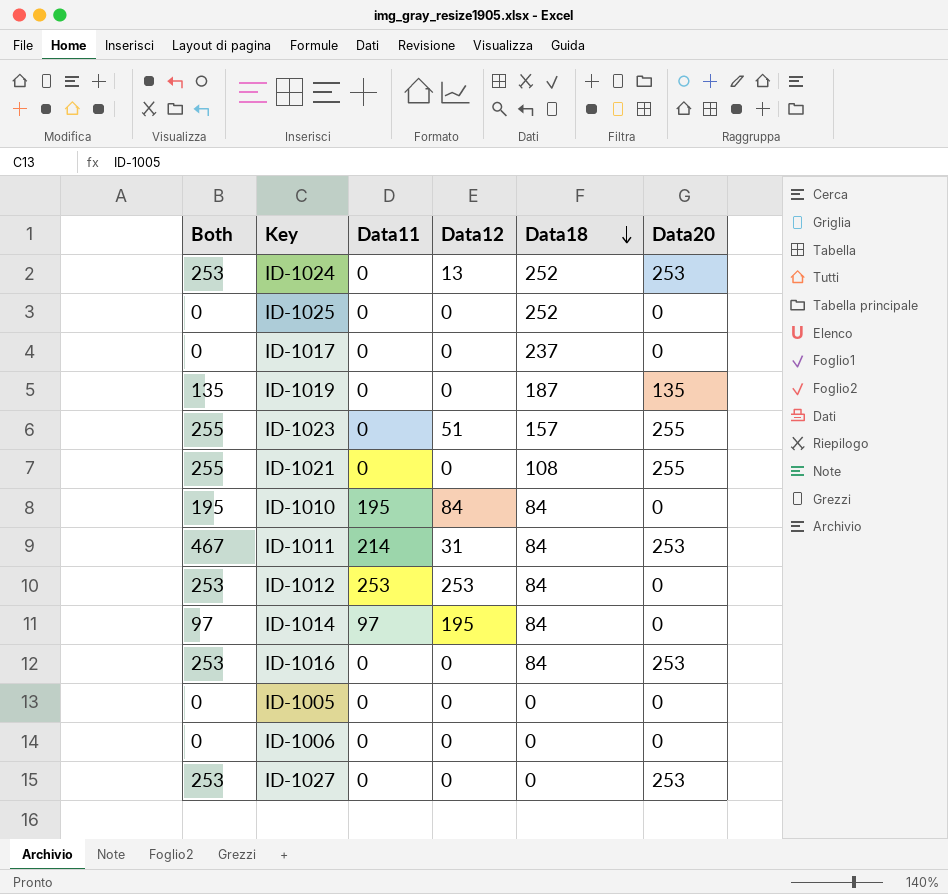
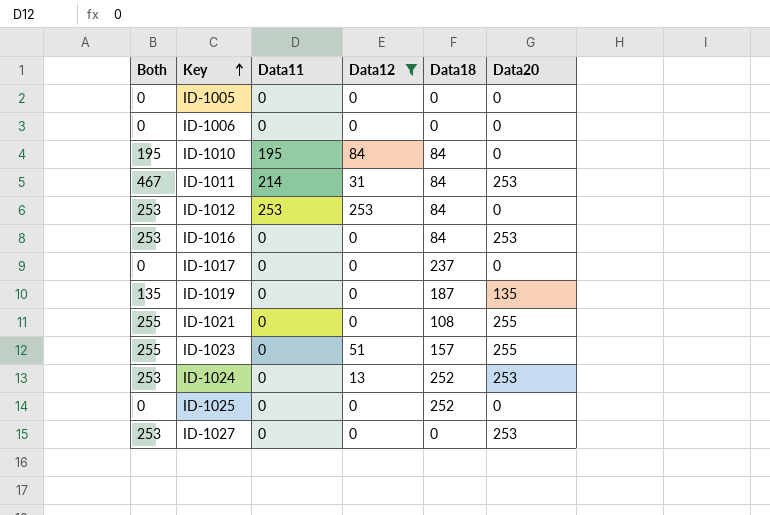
filter: none -> Data12 != 195
row order: Data18 descending -> Key ascending

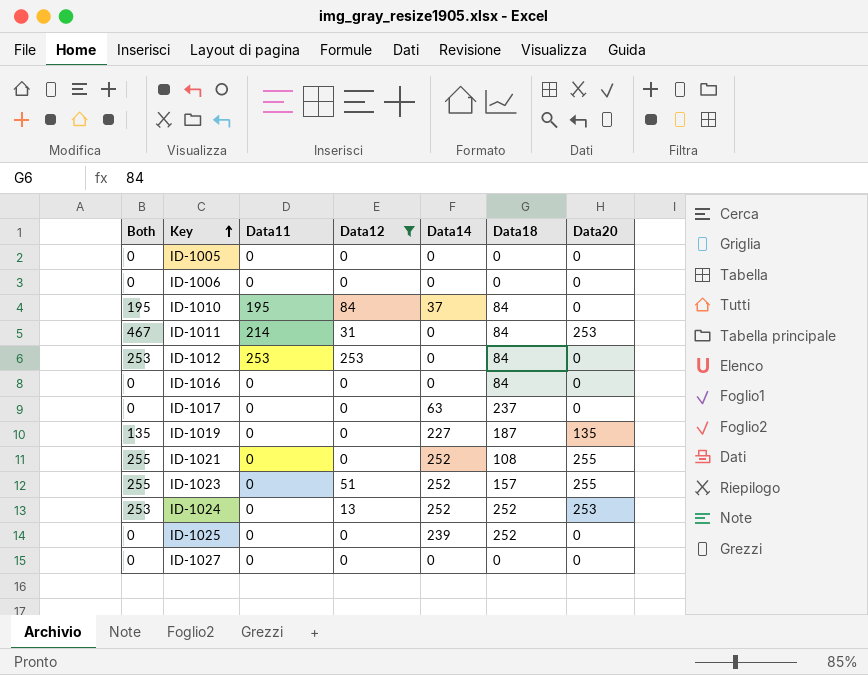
column Data14 | position: none -> 5
ID-1016 | Both: 253 -> 0
ID-1016 | Data20: 253 -> 0
ID-1027 | Both: 253 -> 0
ID-1027 | Data20: 253 -> 0

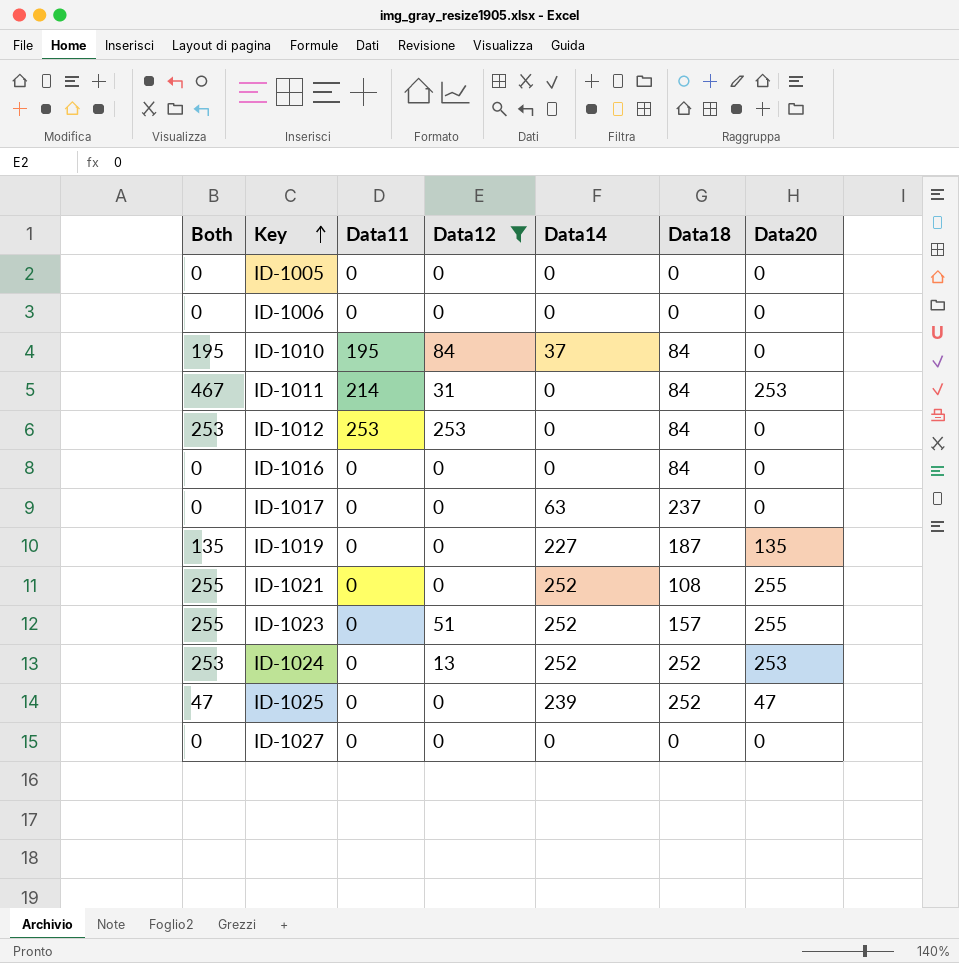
ID-1025 | Both: 0 -> 47
ID-1025 | Data20: 0 -> 47

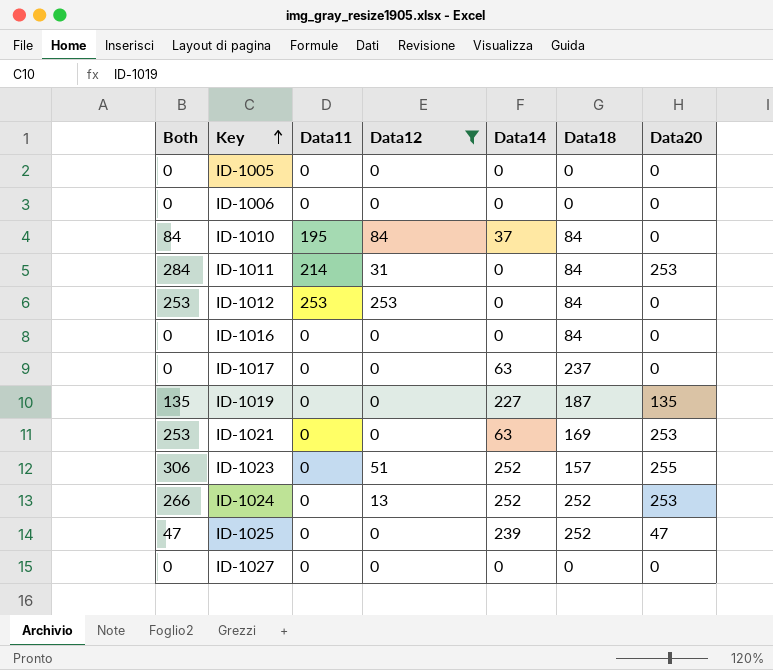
column Both | formula: [Data11] + [Data20] -> [Data12] + [Data20]
ID-1021 | Data14: 252 -> 63
ID-1021 | Data18: 108 -> 169
ID-1021 | Data20: 255 -> 253

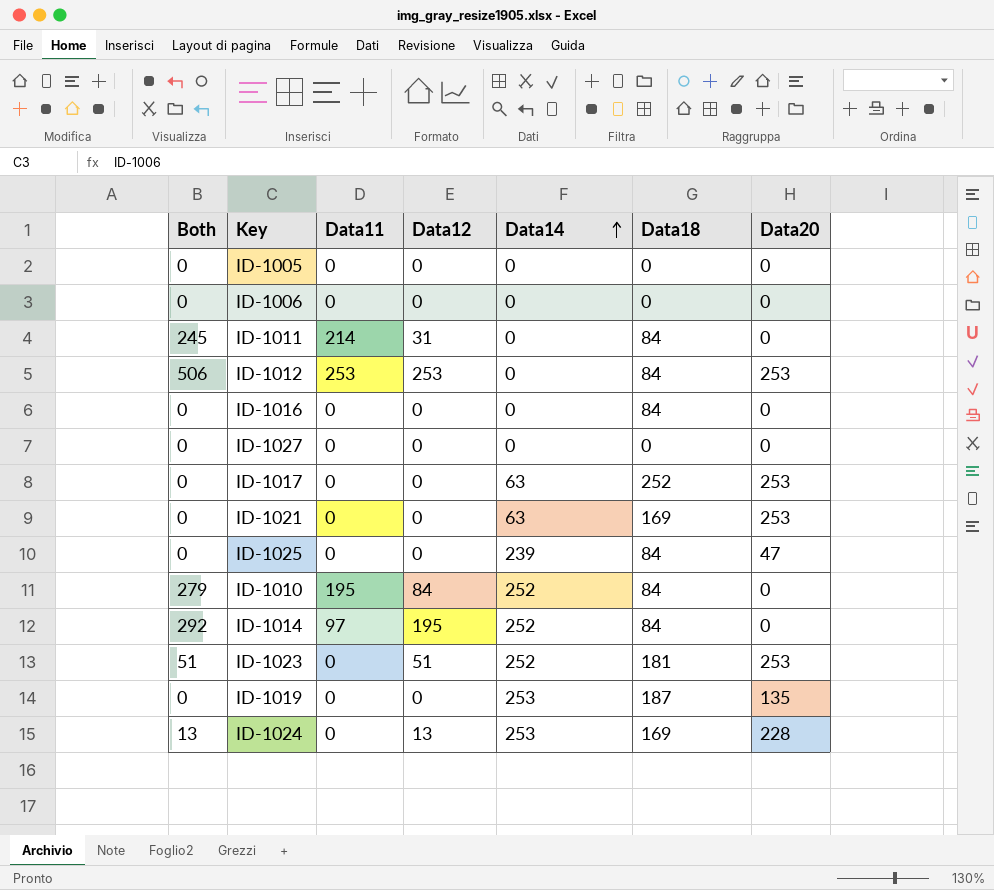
filter: Data12 != 195 -> none
row order: Key ascending -> Data14 ascending
column Both | formula: [Data12] + [Data20] -> [Data11] + [Data12]
ID-1011 | Data20: 253 -> 0
ID-1012 | Data20: 0 -> 253
ID-1017 | Data18: 237 -> 252
ID-1017 | Data20: 0 -> 253
ID-1025 | Data18: 252 -> 84
ID-1010 | Data14: 37 -> 252
ID-1023 | Data18: 157 -> 181
ID-1023 | Data20: 255 -> 253
ID-1019 | Data14: 227 -> 253
ID-1024 | Data14: 252 -> 253
ID-1024 | Data18: 252 -> 169
ID-1024 | Data20: 253 -> 228

